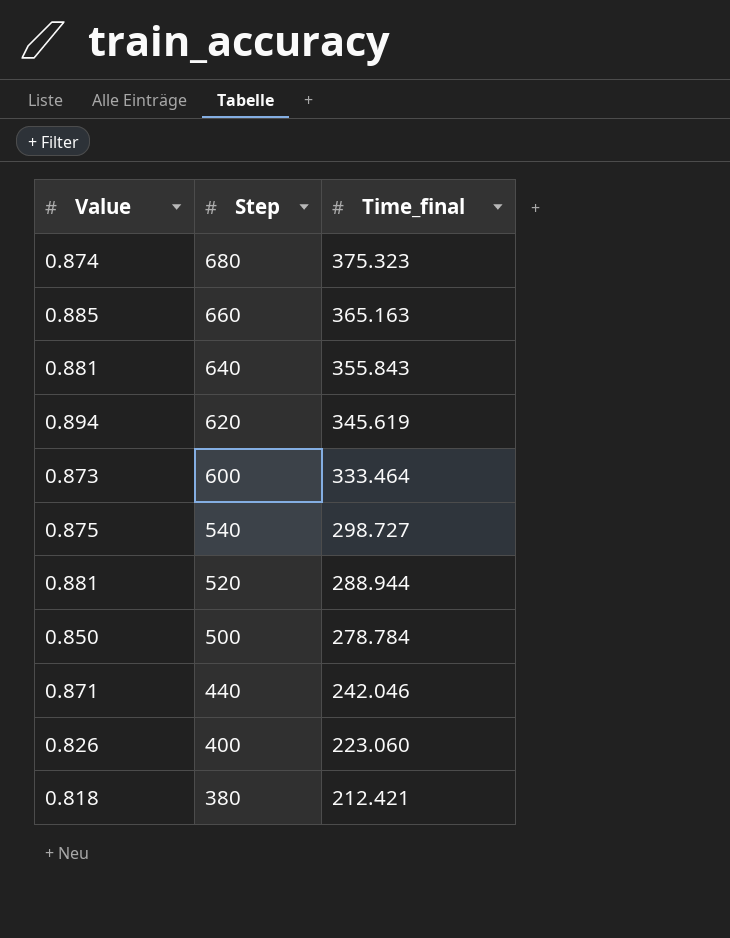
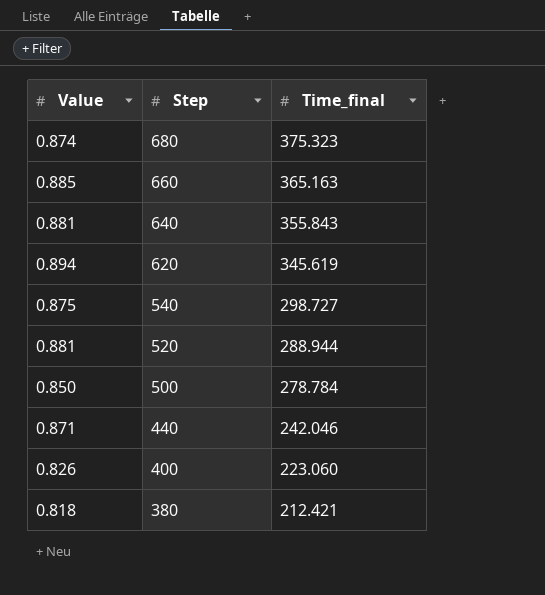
row 600: 0.873 | 333.464 -> none

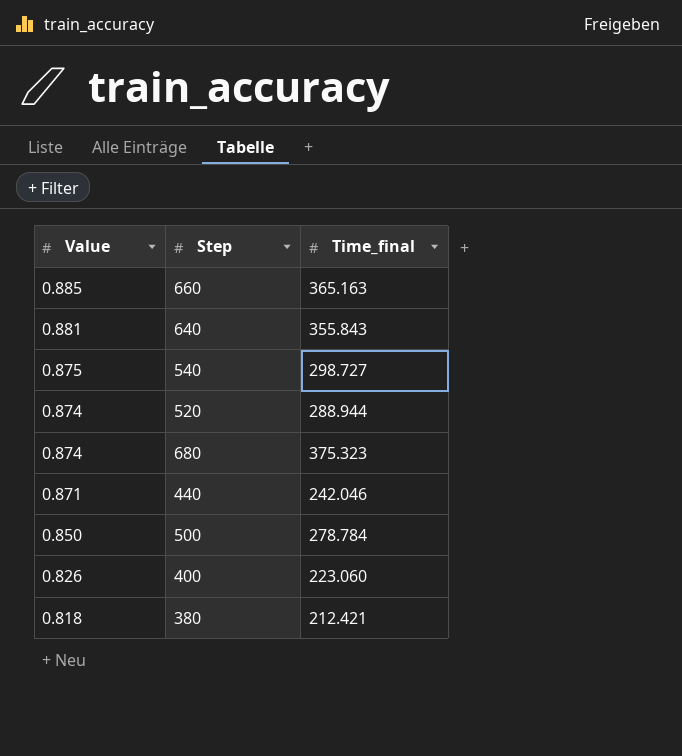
row order: Step descending -> Value descending
row 620: 0.894 | 345.619 -> none
520 | Value: 0.881 -> 0.874

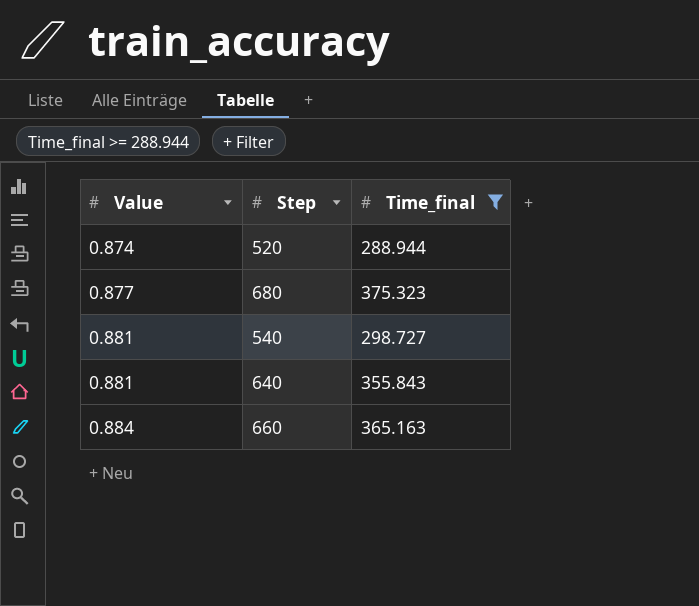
filter: none -> Time_final >= 288.944
row order: Value descending -> Value ascending
680 | Value: 0.874 -> 0.877
540 | Value: 0.875 -> 0.881
660 | Value: 0.885 -> 0.884

